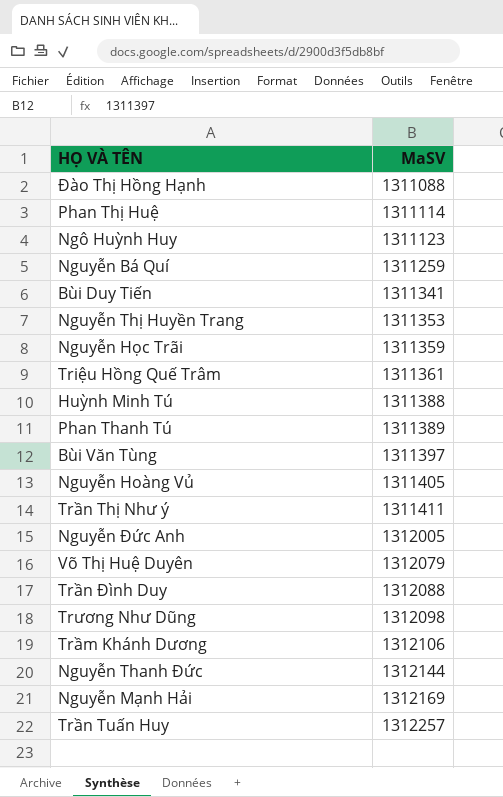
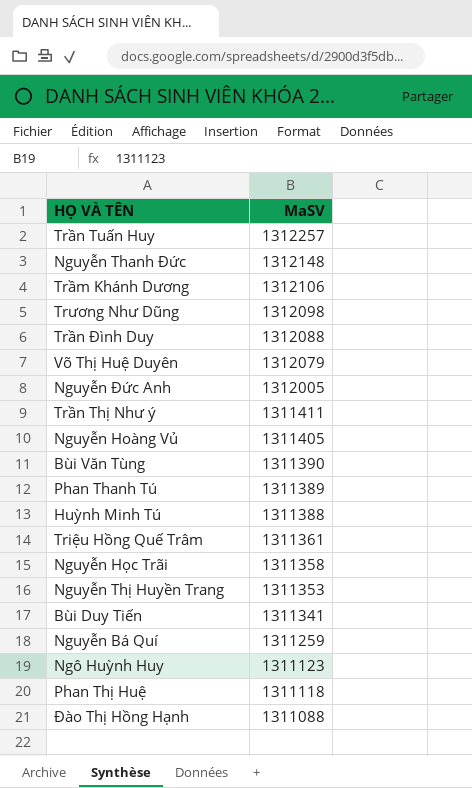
row order: MaSV ascending -> MaSV descending
row Nguyễn Mạnh Hải: 1312169 -> none
Nguyễn Thanh Đức | MaSV: 1312144 -> 1312148
Bùi Văn Tùng | MaSV: 1311397 -> 1311390
Nguyễn Học Trãi | MaSV: 1311359 -> 1311358
Phan Thị Huệ | MaSV: 1311114 -> 1311118

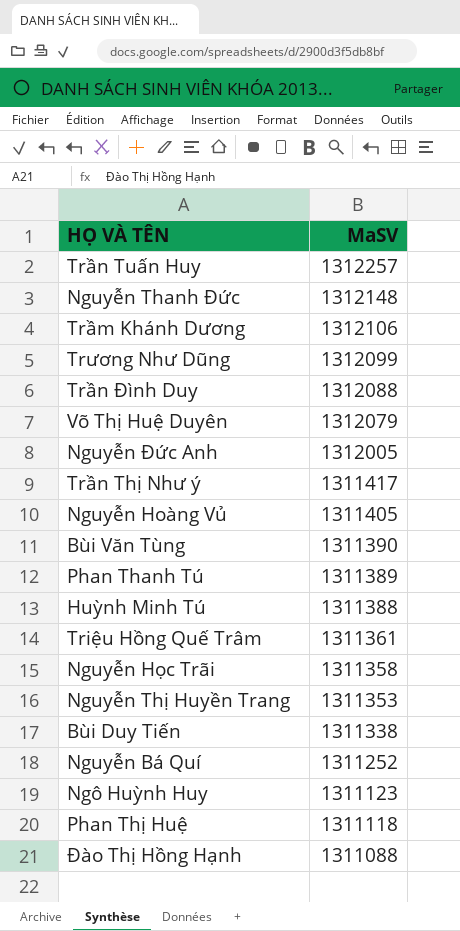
Trương Như Dũng | MaSV: 1312098 -> 1312099
Trần Thị Như ý | MaSV: 1311411 -> 1311417
Bùi Duy Tiến | MaSV: 1311341 -> 1311338
Nguyễn Bá Quí | MaSV: 1311259 -> 1311252

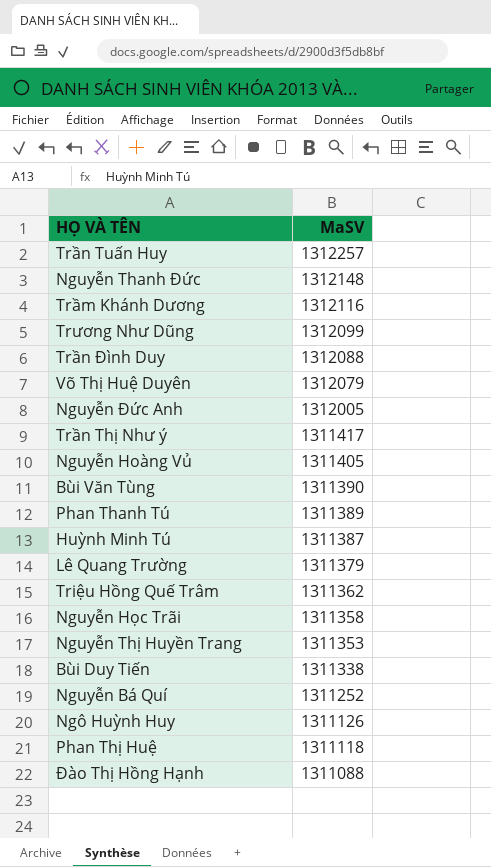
Trầm Khánh Dương | MaSV: 1312106 -> 1312116
Huỳnh Minh Tú | MaSV: 1311388 -> 1311387
row Lê Quang Trường: none -> 1311379
Triệu Hồng Quế Trâm | MaSV: 1311361 -> 1311362
Ngô Huỳnh Huy | MaSV: 1311123 -> 1311126

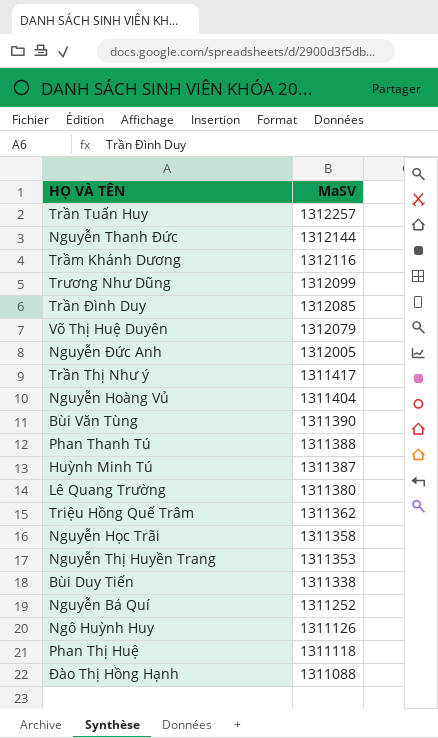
Nguyễn Thanh Đức | MaSV: 1312148 -> 1312144
Trần Đình Duy | MaSV: 1312088 -> 1312085
Nguyễn Hoàng Vủ | MaSV: 1311405 -> 1311404
Phan Thanh Tú | MaSV: 1311389 -> 1311388
Lê Quang Trường | MaSV: 1311379 -> 1311380

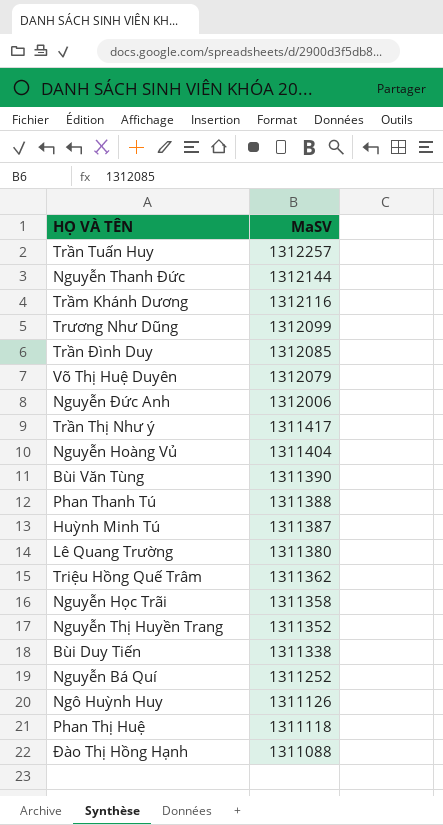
Nguyễn Đức Anh | MaSV: 1312005 -> 1312006
Nguyễn Thị Huyền Trang | MaSV: 1311353 -> 1311352

